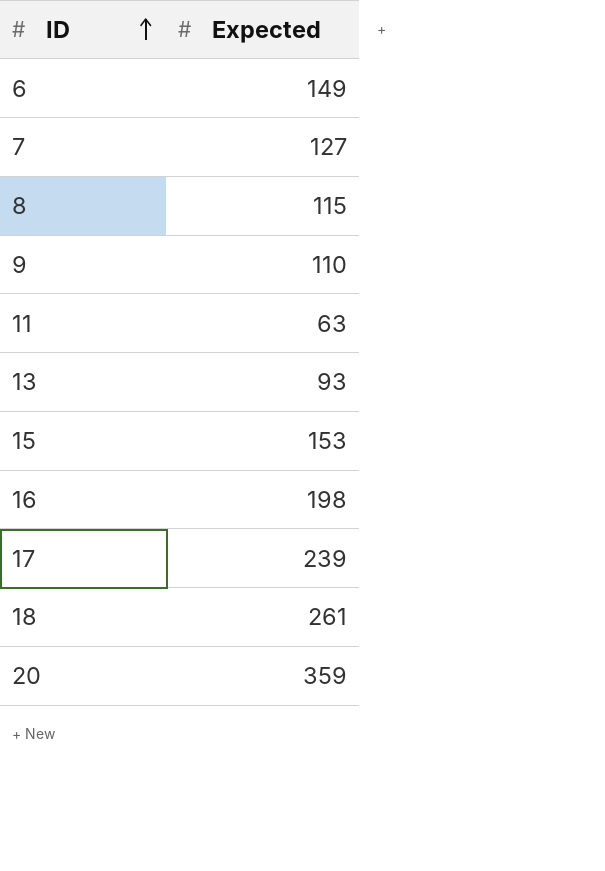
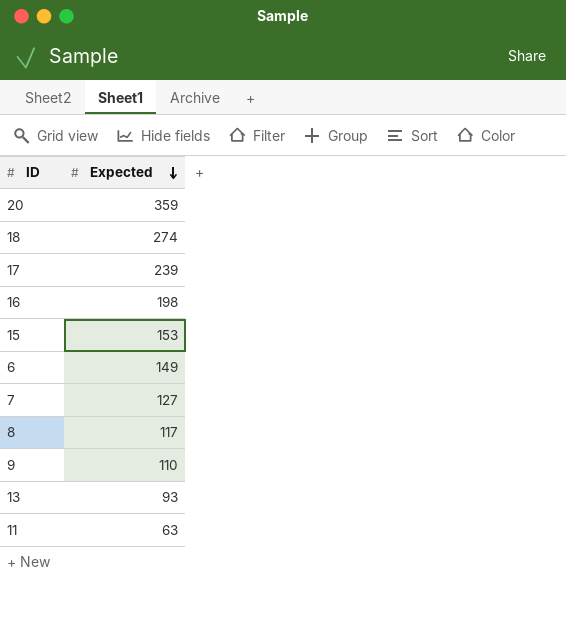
row order: ID ascending -> Expected descending
18 | Expected: 261 -> 274
8 | Expected: 115 -> 117

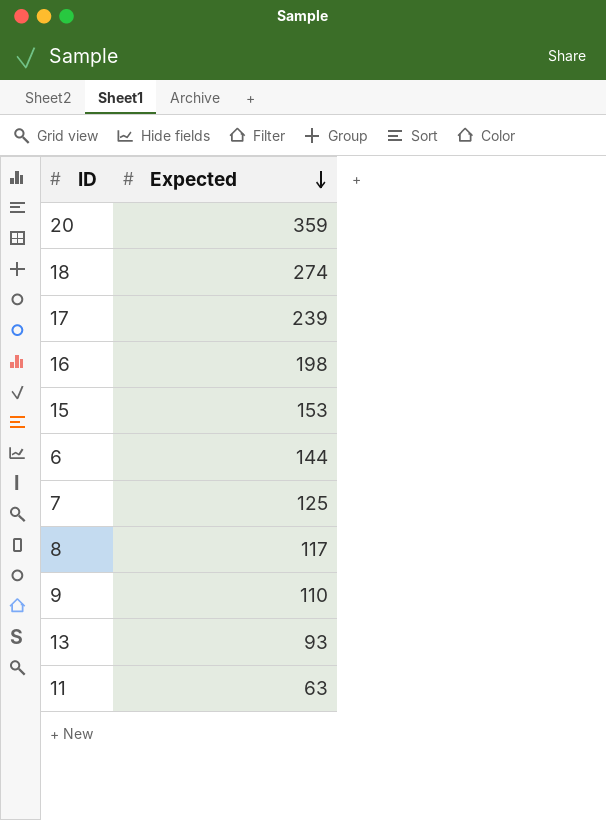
6 | Expected: 149 -> 144
7 | Expected: 127 -> 125

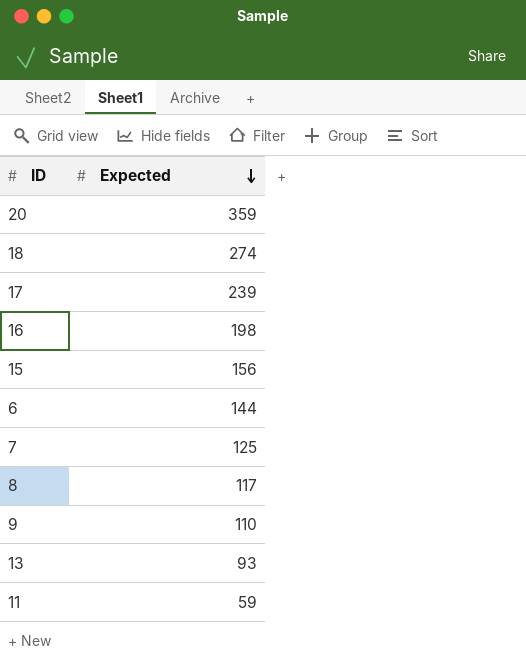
15 | Expected: 153 -> 156
11 | Expected: 63 -> 59

